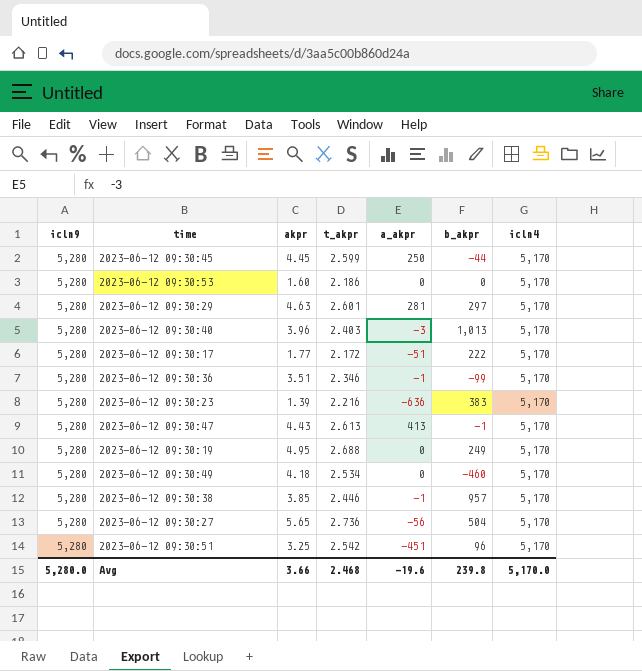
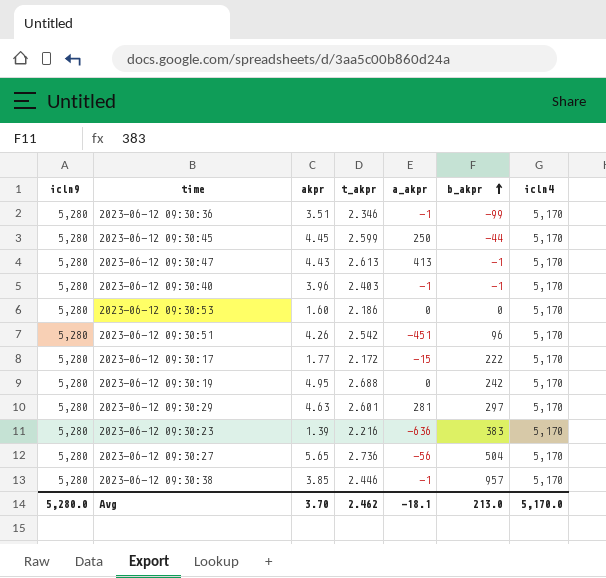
row order: none -> b_akpr ascending
row 2023-06-12 09:30:49: 5,280 | 4.18 | 2.534 | 0 | -460 | 5,170 -> none
2023-06-12 09:30:40 | a_akpr: -3 -> -1
2023-06-12 09:30:40 | b_akpr: 1,013 -> -1
2023-06-12 09:30:51 | akpr: 3.25 -> 4.26
2023-06-12 09:30:17 | a_akpr: -51 -> -15
2023-06-12 09:30:19 | b_akpr: 249 -> 242
Avg | akpr: 3.66 -> 3.70
Avg | t_akpr: 2.468 -> 2.462
Avg | a_akpr: -19.6 -> -18.1
Avg | b_akpr: 239.8 -> 213.0

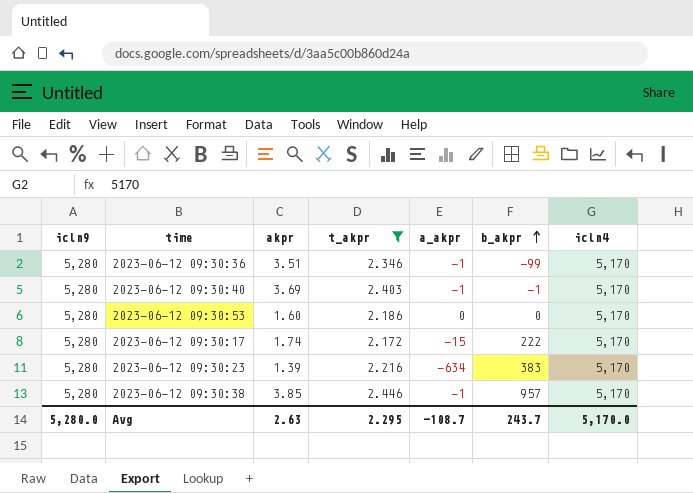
filter: none -> t_akpr <= 2.446
2023-06-12 09:30:40 | akpr: 3.96 -> 3.69
2023-06-12 09:30:17 | akpr: 1.77 -> 1.74
2023-06-12 09:30:23 | a_akpr: -636 -> -634
Avg | akpr: 3.70 -> 2.63
Avg | t_akpr: 2.462 -> 2.295
Avg | a_akpr: -18.1 -> -108.7
Avg | b_akpr: 213.0 -> 243.7

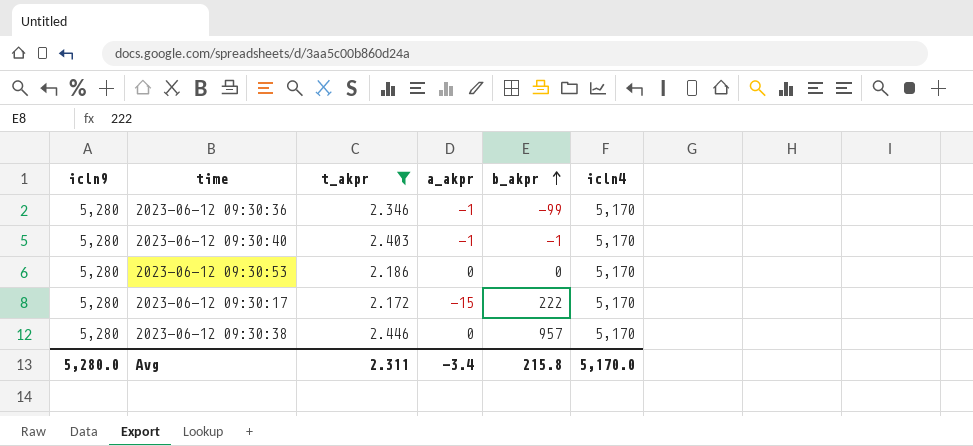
column akpr | position: 3 -> none
row 2023-06-12 09:30:23: 5,280 | 1.39 | 2.216 | -634 | 383 | 5,170 -> none
2023-06-12 09:30:38 | a_akpr: -1 -> 0
Avg | t_akpr: 2.295 -> 2.311
Avg | a_akpr: -108.7 -> -3.4
Avg | b_akpr: 243.7 -> 215.8

